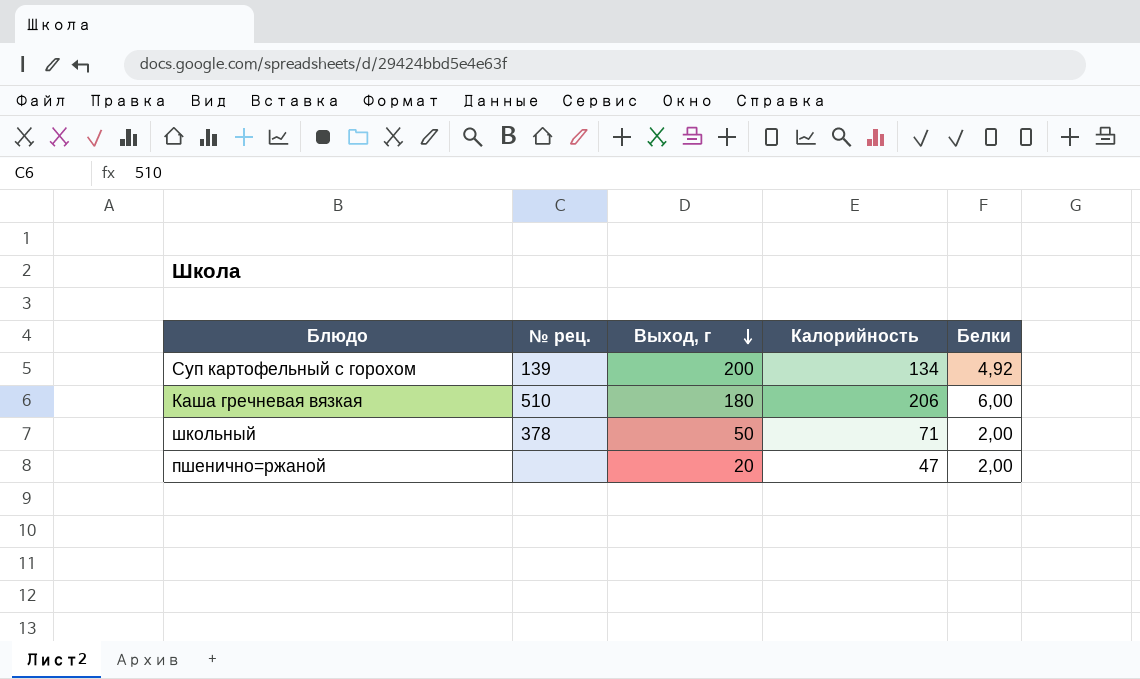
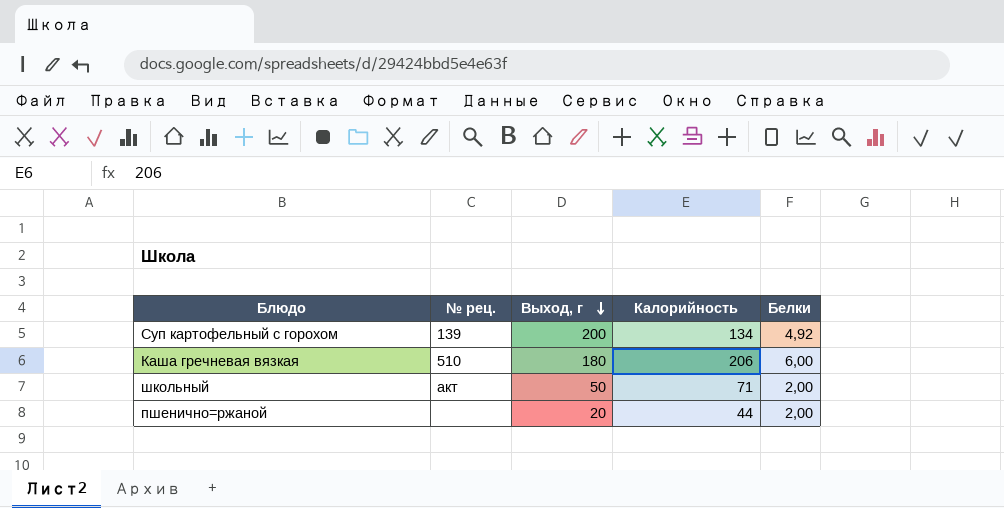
школьный | № рец.: 378 -> акт
пшенично=ржаной | Калорийность: 47 -> 44

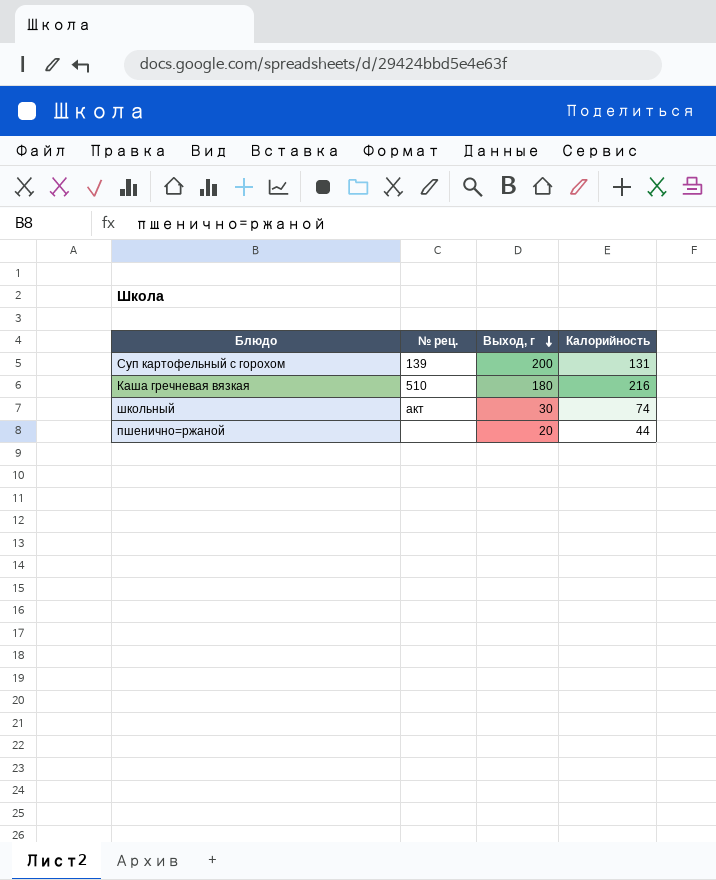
column Белки | position: 5 -> none
Суп картофельный с горохом | Калорийность: 134 -> 131
Каша гречневая вязкая | Калорийность: 206 -> 216
школьный | Выход, г: 50 -> 30
школьный | Калорийность: 71 -> 74

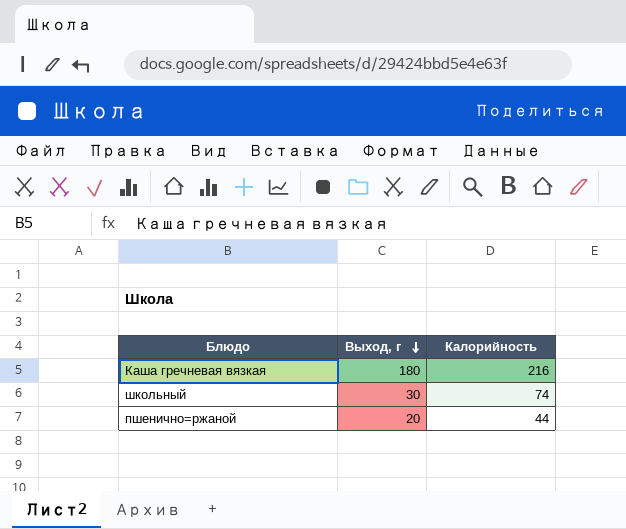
column № рец. | position: 2 -> none
row Суп картофельный с горохом: 139 | 200 | 131 -> none

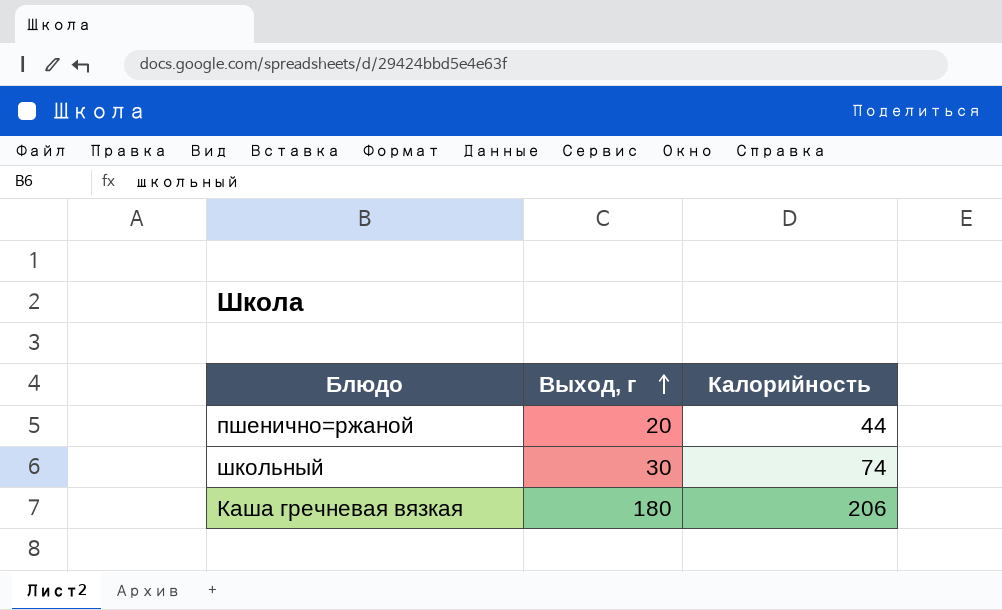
row order: Выход, г descending -> Выход, г ascending
Каша гречневая вязкая | Калорийность: 216 -> 206

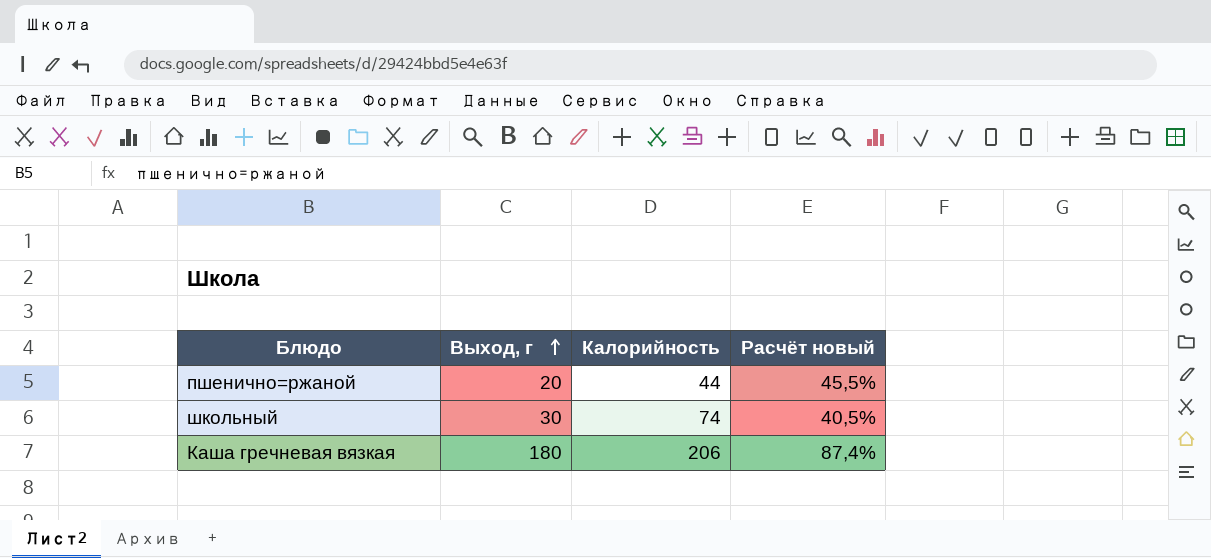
column Расчёт новый | formula: none -> [Выход, г] / [Калорийность]

